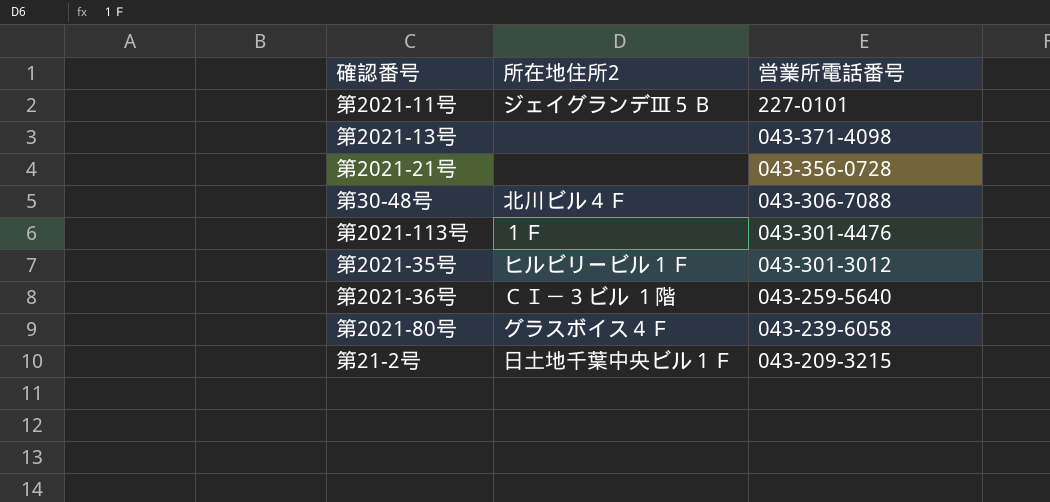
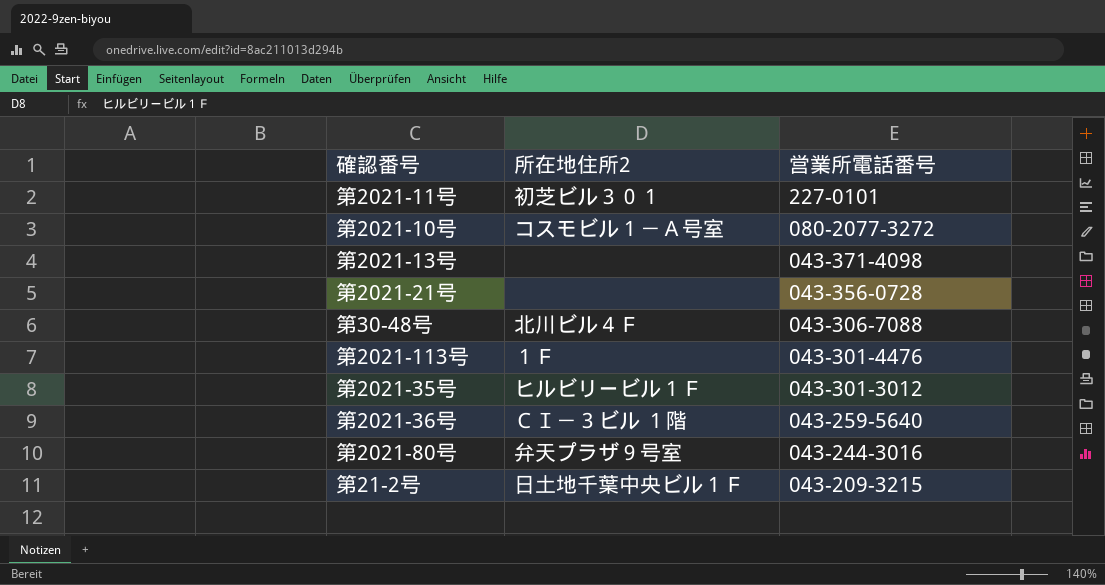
第2021-11号 | 所在地住所2: ジェイグランデⅢ５Ｂ -> 初芝ビル３０１
row 第2021-10号: none -> コスモビル１－Ａ号室 | 080-2077-3272
第2021-80号 | 所在地住所2: グラスボイス４Ｆ -> 弁天プラザ９号室
第2021-80号 | 営業所電話番号: 043-239-6058 -> 043-244-3016

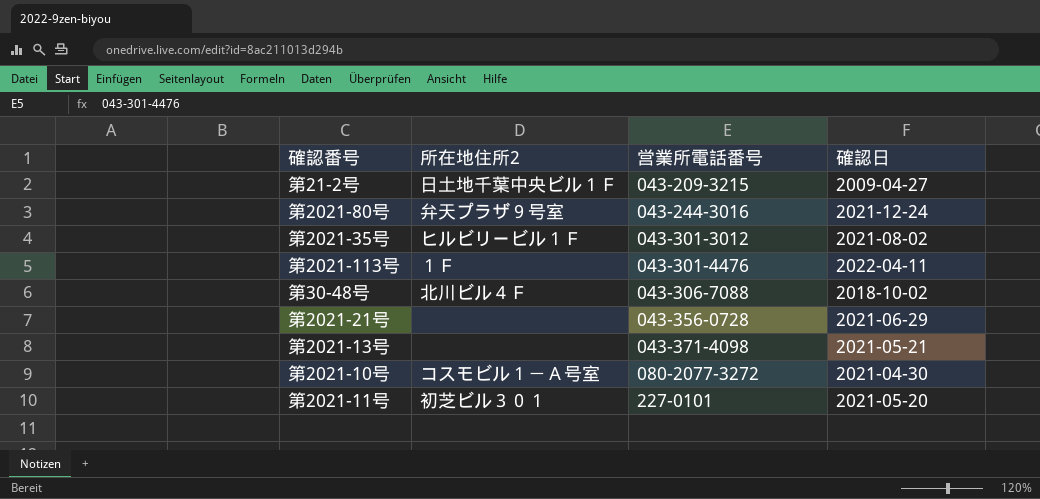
row order: 営業所電話番号 descending -> 営業所電話番号 ascending
column 確認日 | position: none -> 4
row 第2021-36号: ＣＩ－３ビル １階 | 043-259-5640 -> none

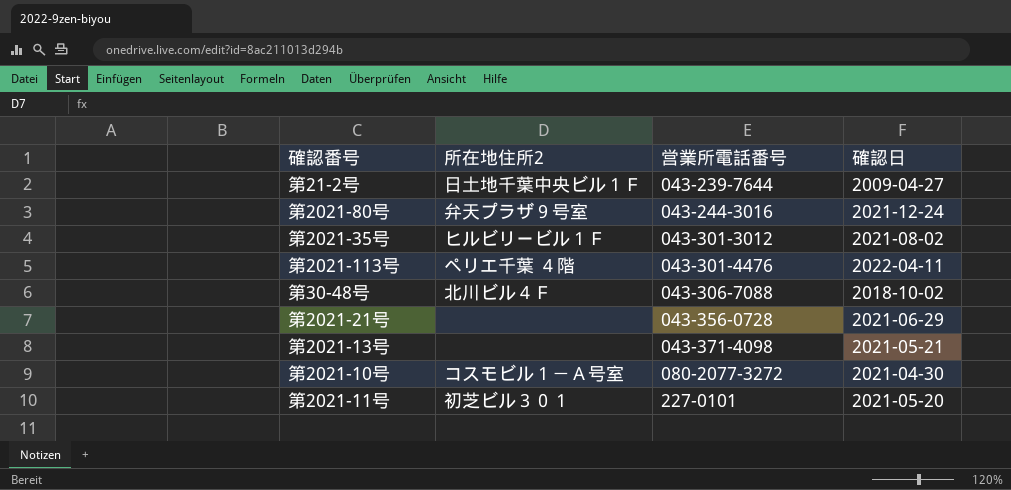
第21-2号 | 営業所電話番号: 043-209-3215 -> 043-239-7644
第2021-113号 | 所在地住所2: １Ｆ -> ペリエ千葉 ４階

